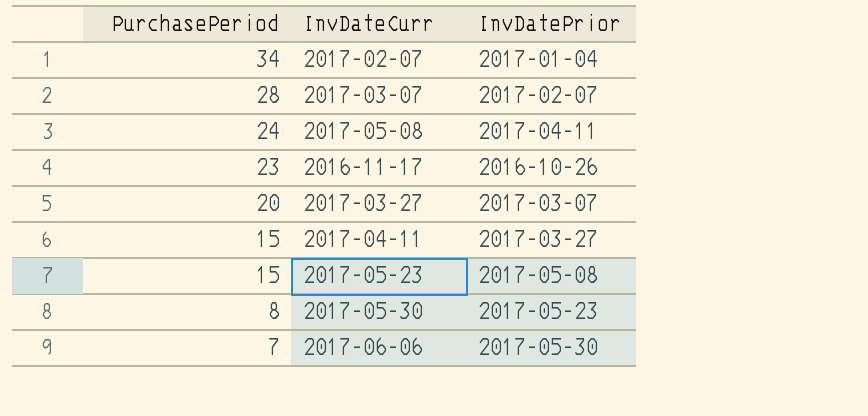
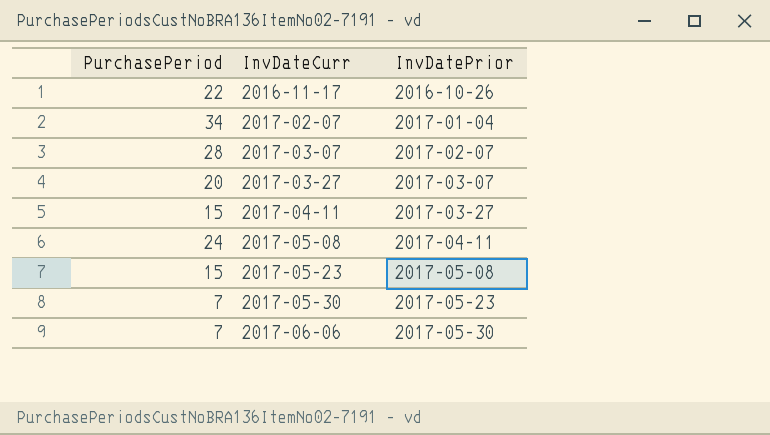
row order: PurchasePeriod descending -> InvDateCurr ascending
2016-11-17 | PurchasePeriod: 23 -> 22
2017-05-30 | PurchasePeriod: 8 -> 7

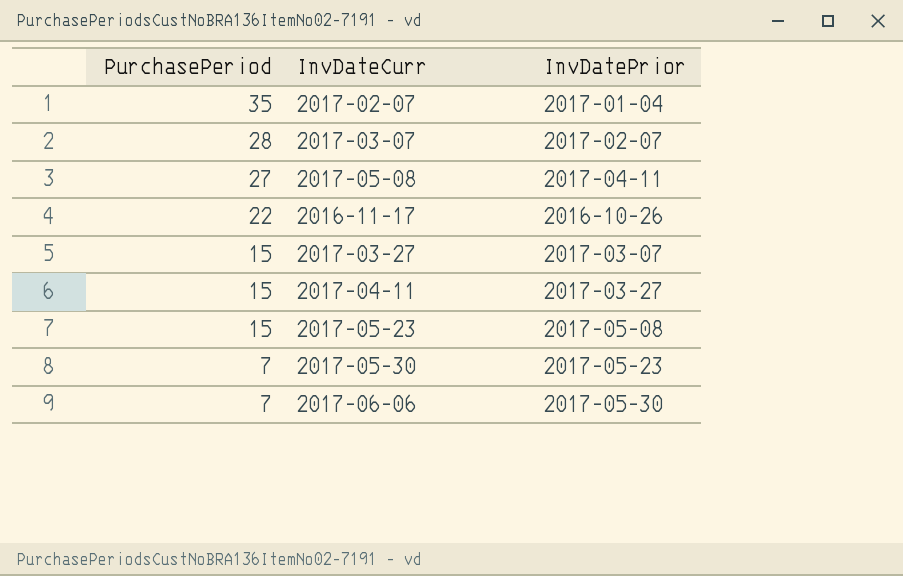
row order: InvDateCurr ascending -> PurchasePeriod descending
2017-02-07 | PurchasePeriod: 34 -> 35
2017-05-08 | PurchasePeriod: 24 -> 27
2017-03-27 | PurchasePeriod: 20 -> 15

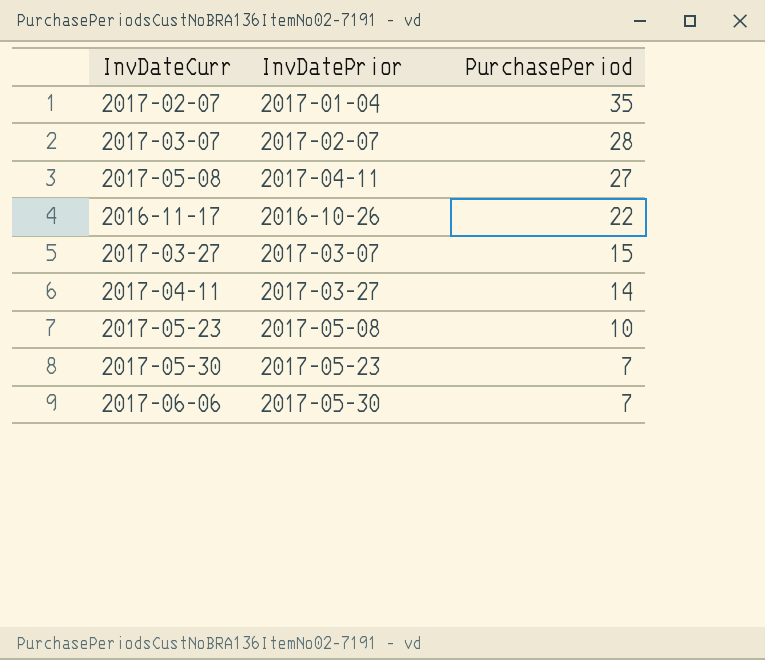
column PurchasePeriod | position: 1 -> 3
2017-04-11 | PurchasePeriod: 15 -> 14
2017-05-23 | PurchasePeriod: 15 -> 10

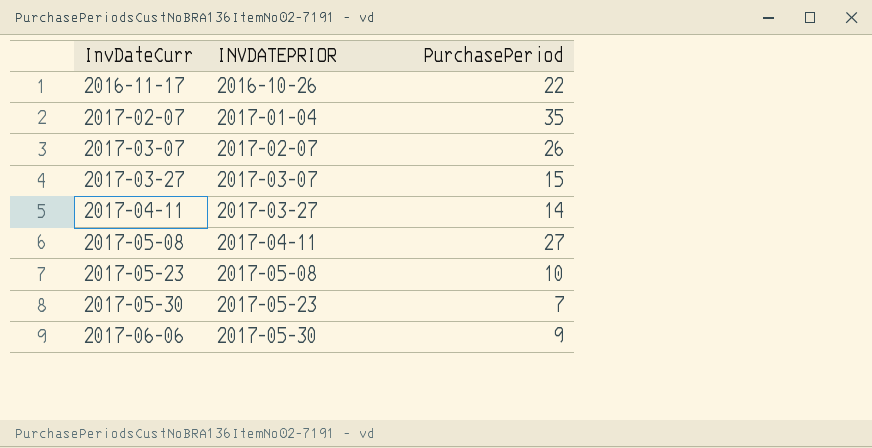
row order: PurchasePeriod descending -> InvDateCurr ascending
column name: InvDatePrior -> INVDATEPRIOR
2017-03-07 | PurchasePeriod: 28 -> 26
2017-06-06 | PurchasePeriod: 7 -> 9

